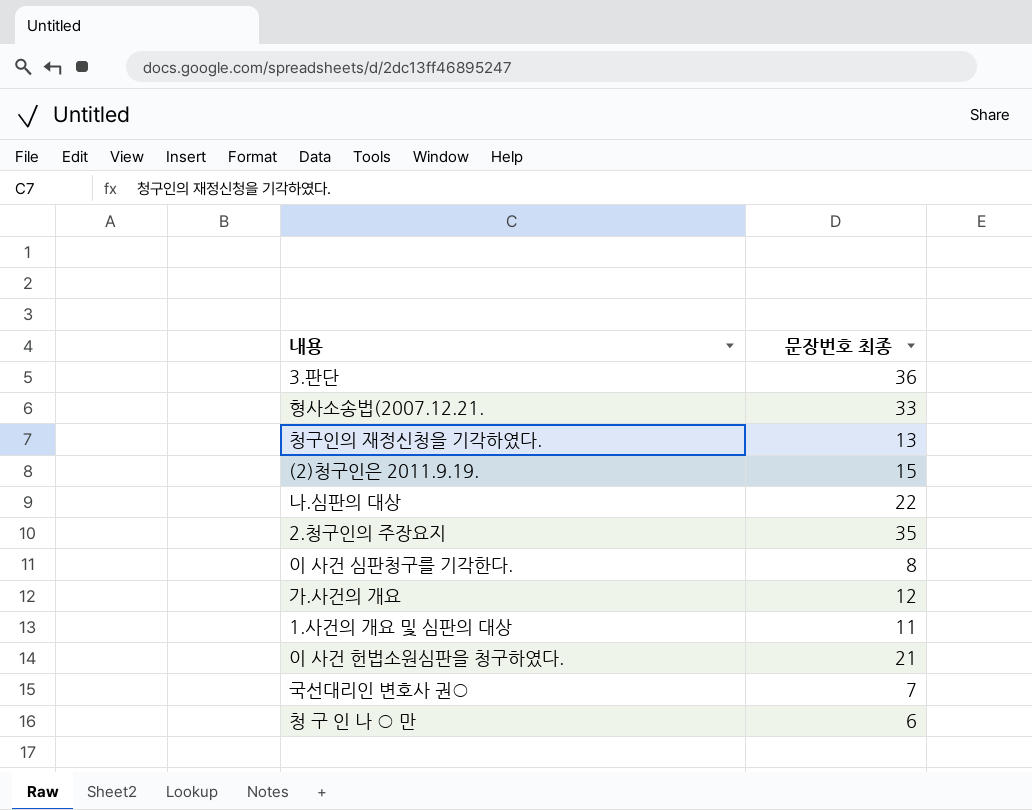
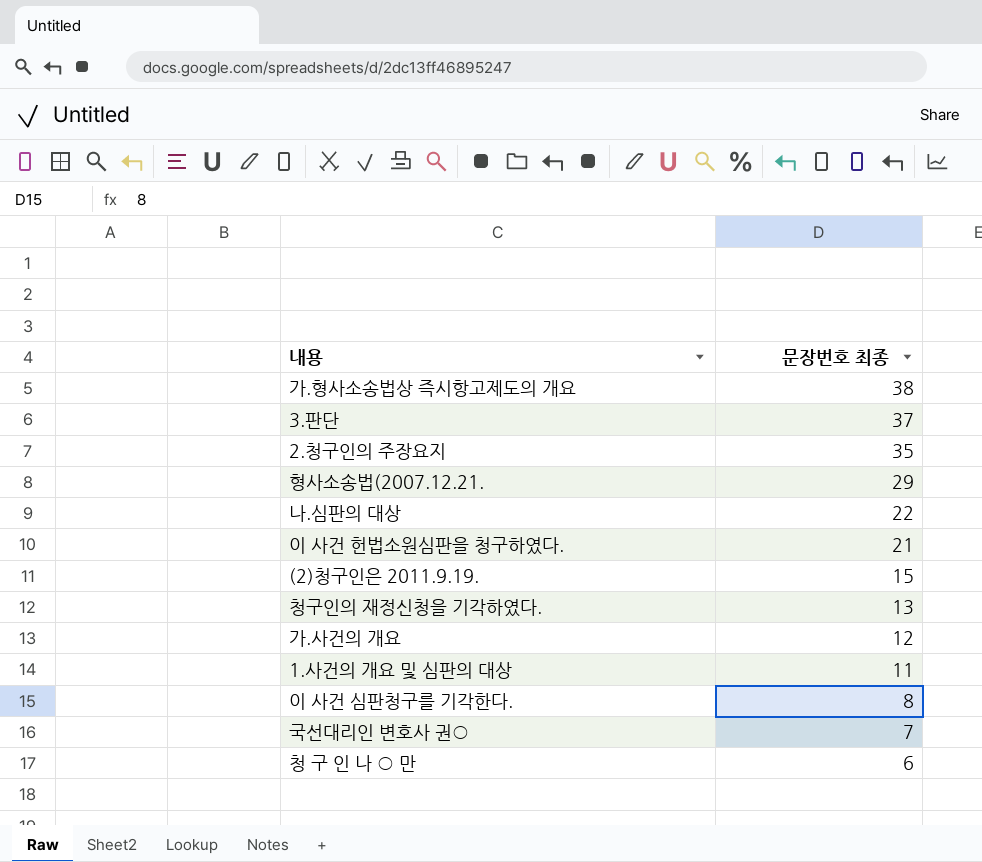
row order: none -> 문장번호 최종 descending
row 가.형사소송법상 즉시항고제도의 개요: none -> 38
3.판단 | 문장번호 최종: 36 -> 37
형사소송법(2007.12.21. | 문장번호 최종: 33 -> 29

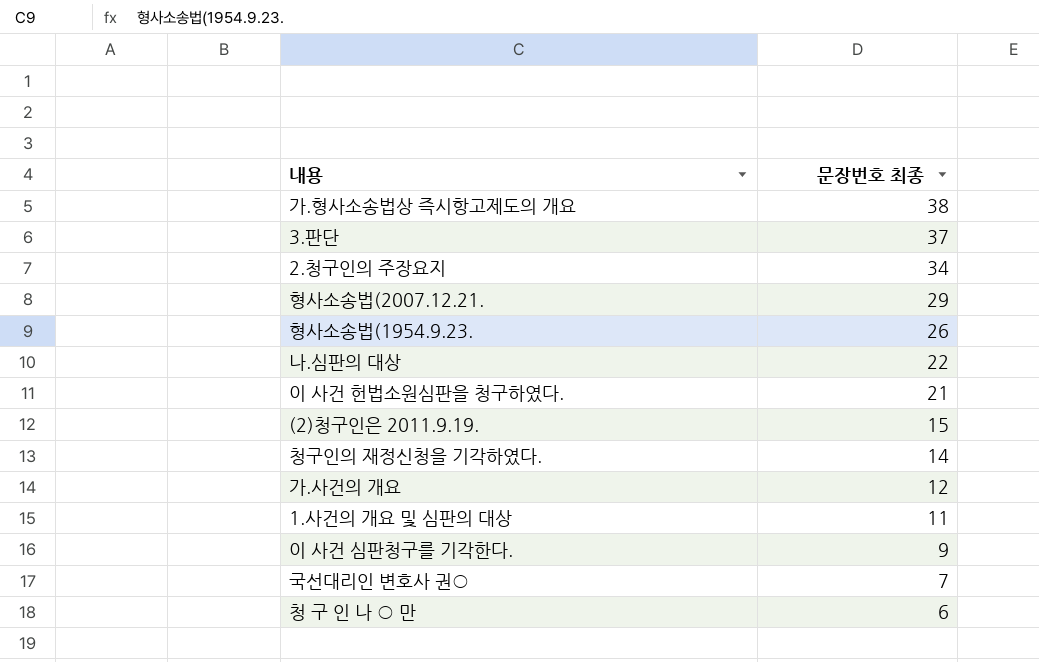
2.청구인의 주장요지 | 문장번호 최종: 35 -> 34
row 형사소송법(1954.9.23.: none -> 26
청구인의 재정신청을 기각하였다. | 문장번호 최종: 13 -> 14
이 사건 심판청구를 기각한다. | 문장번호 최종: 8 -> 9

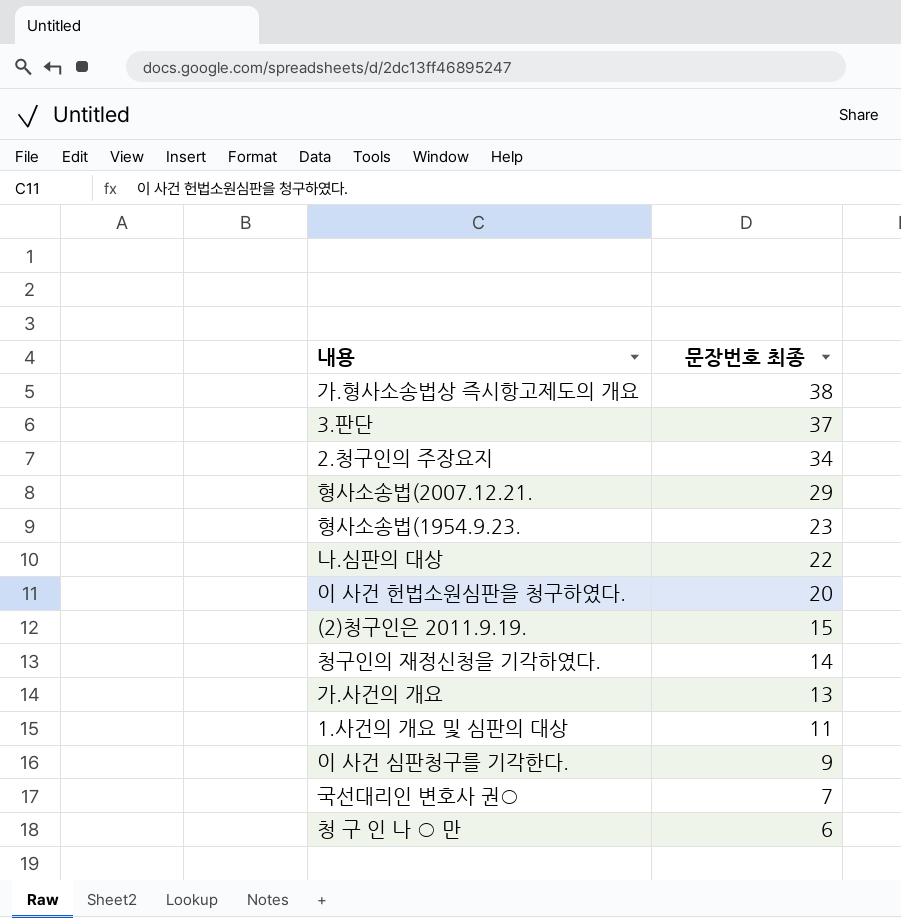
형사소송법(1954.9.23. | 문장번호 최종: 26 -> 23
이 사건 헌법소원심판을 청구하였다. | 문장번호 최종: 21 -> 20
가.사건의 개요 | 문장번호 최종: 12 -> 13

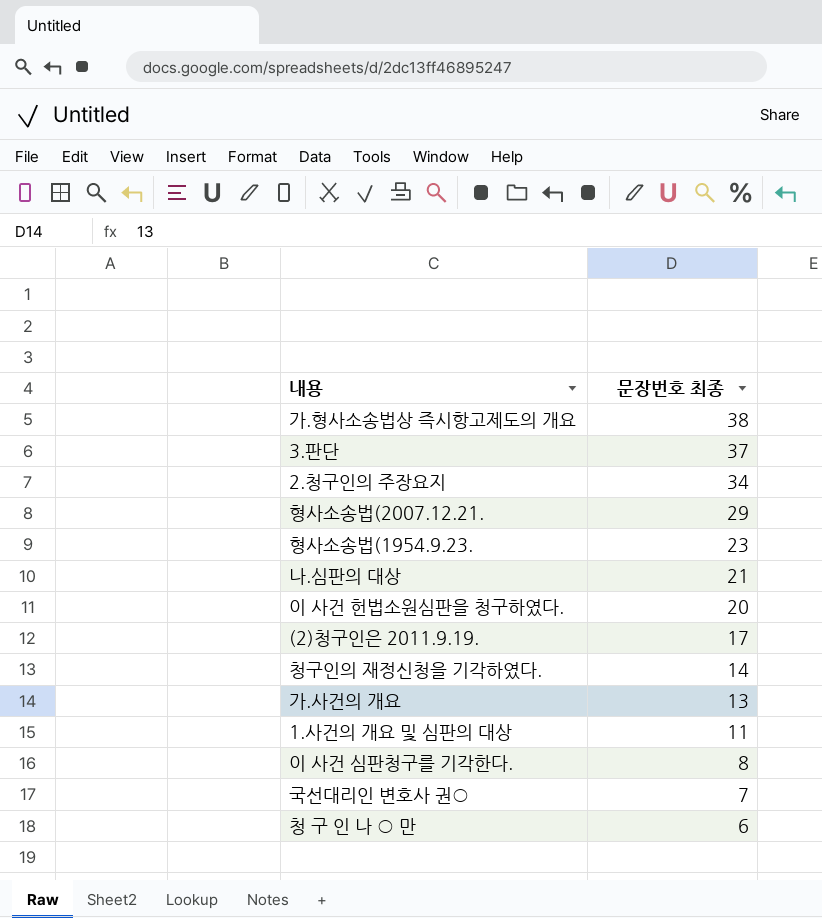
나.심판의 대상 | 문장번호 최종: 22 -> 21
(2)청구인은 2011.9.19. | 문장번호 최종: 15 -> 17
이 사건 심판청구를 기각한다. | 문장번호 최종: 9 -> 8

